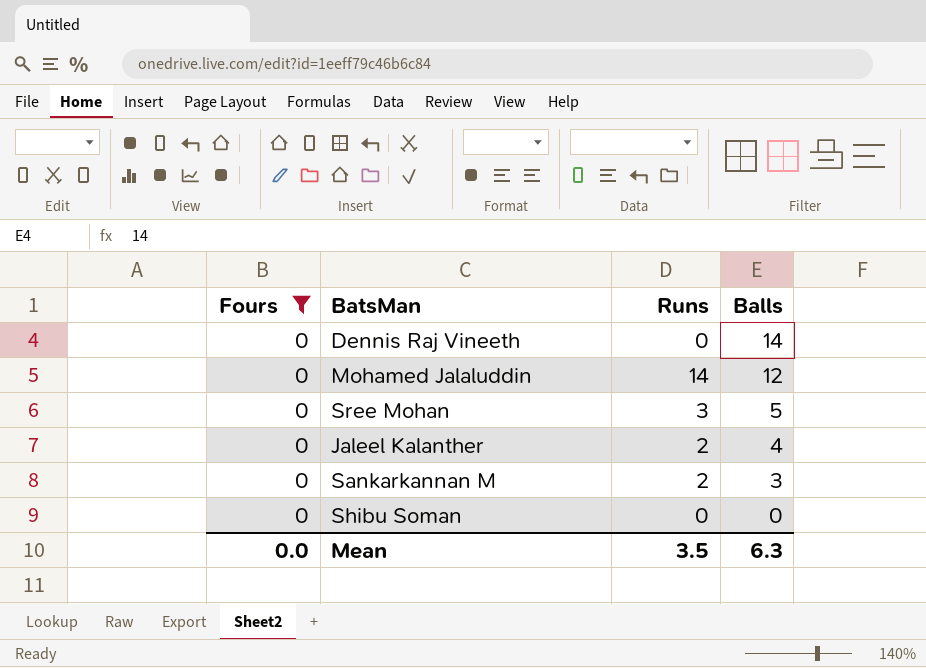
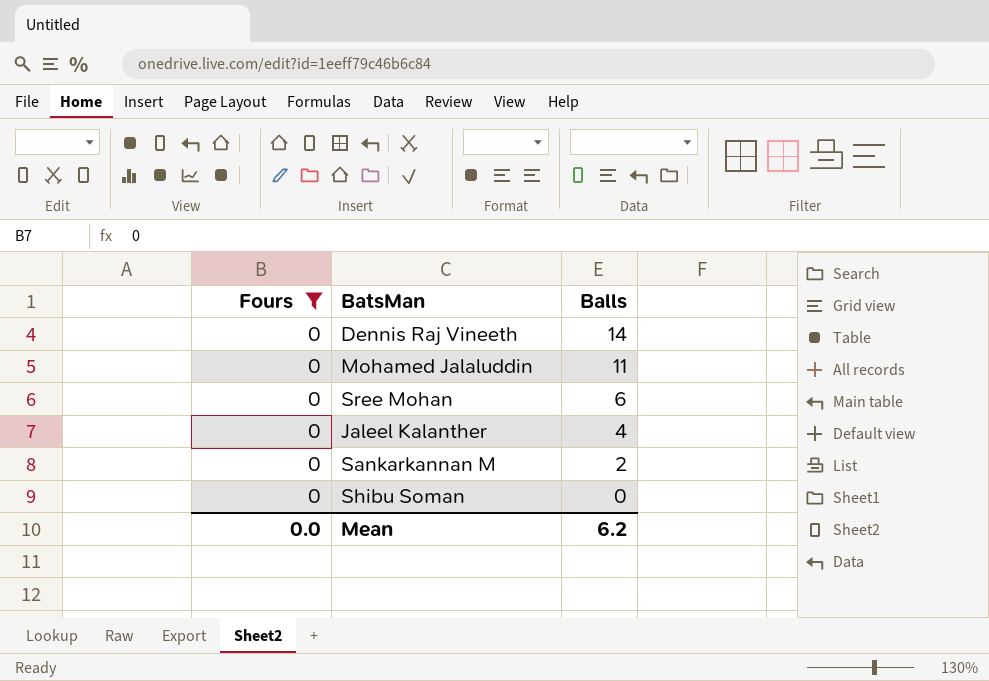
column Runs | position: 3 -> none
Mohamed Jalaluddin | Balls: 12 -> 11
Sree Mohan | Balls: 5 -> 6
Sankarkannan M | Balls: 3 -> 2
Mean | Balls: 6.3 -> 6.2

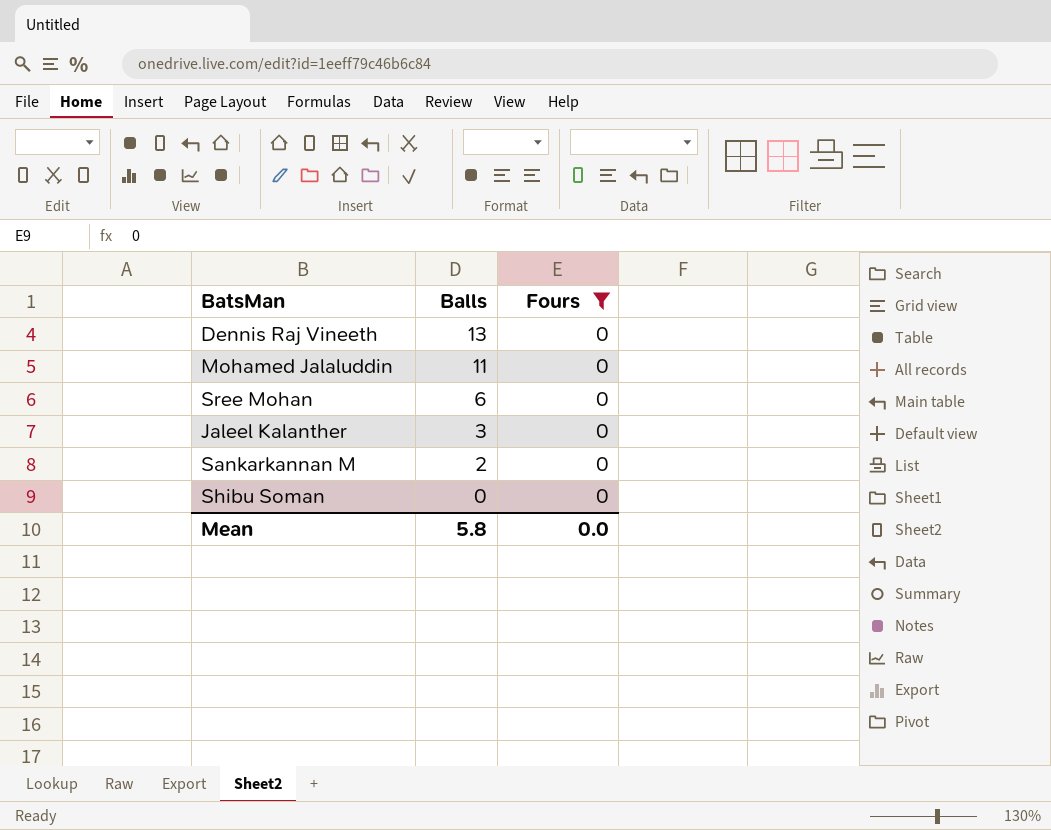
column Fours | position: 1 -> 3
Dennis Raj Vineeth | Balls: 14 -> 13
Jaleel Kalanther | Balls: 4 -> 3
Mean | Balls: 6.2 -> 5.8

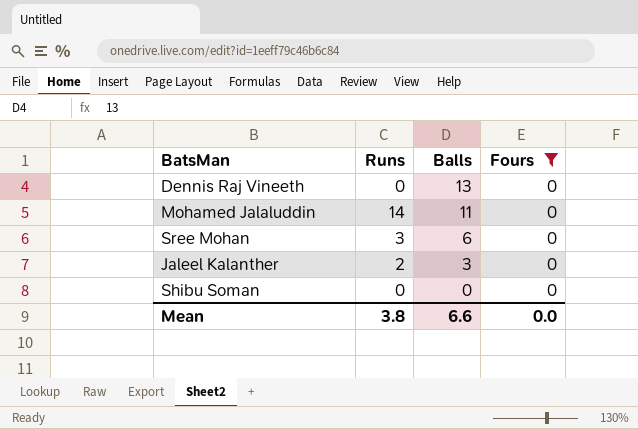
column Runs | position: none -> 2
row Sankarkannan M: 2 | 0 -> none
Mean | Balls: 5.8 -> 6.6

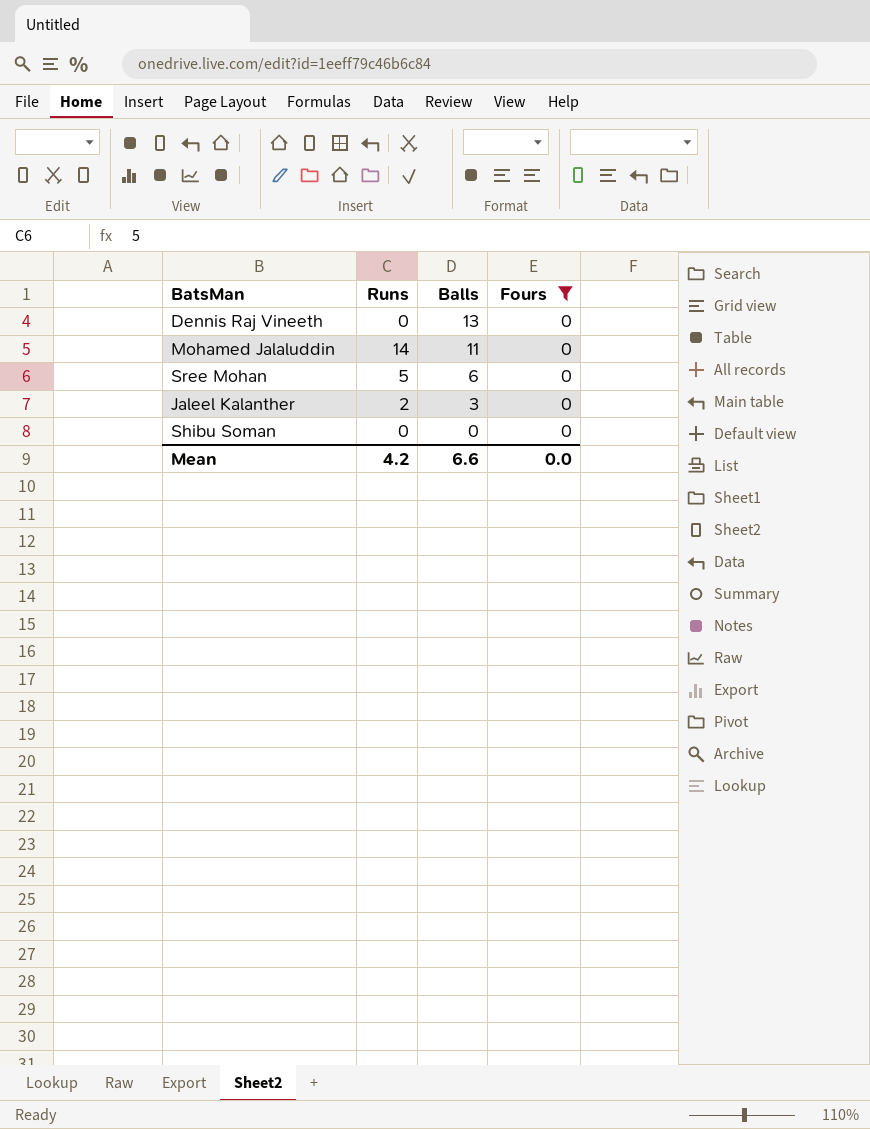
Sree Mohan | Runs: 3 -> 5
Mean | Runs: 3.8 -> 4.2

